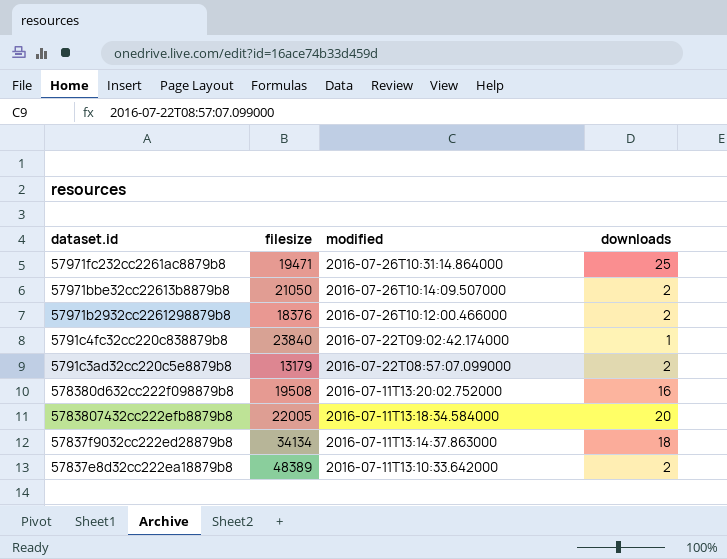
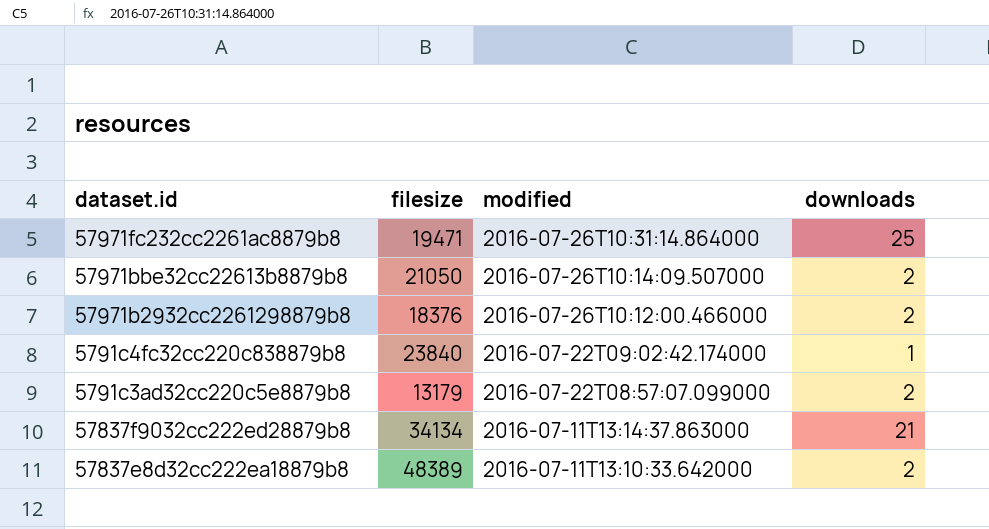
row 578380d632cc222f098879b8: 19508 | 2016-07-11T13:20:02.752000 | 16 -> none
row 5783807432cc222efb8879b8: 22005 | 2016-07-11T13:18:34.584000 | 20 -> none
57837f9032cc222ed28879b8 | downloads: 18 -> 21

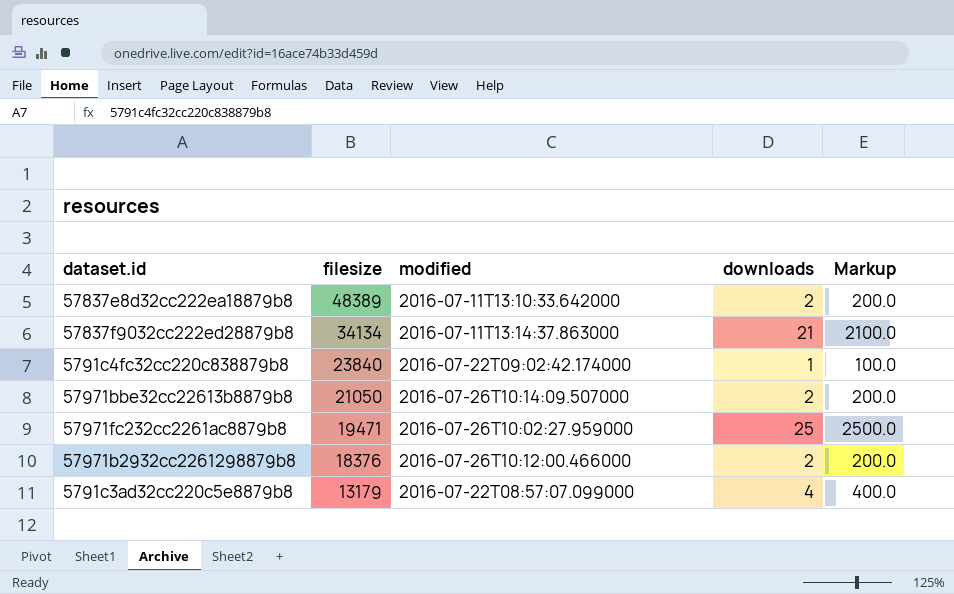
row order: modified descending -> filesize descending
column Markup | formula: none -> [downloads] * 100
57971fc232cc2261ac8879b8 | modified: 2016-07-26T10:31:14.864000 -> 2016-07-26T10:02:27.959000
5791c3ad32cc220c5e8879b8 | downloads: 2 -> 4

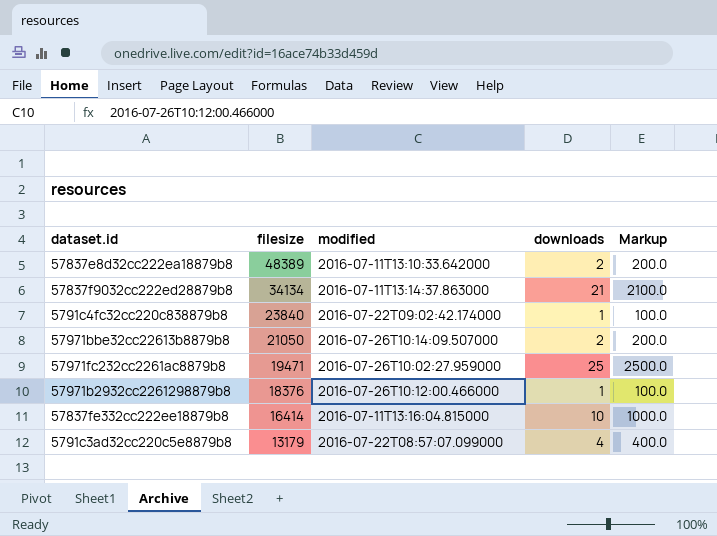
57971b2932cc2261298879b8 | downloads: 2 -> 1
57971b2932cc2261298879b8 | Markup: 200.0 -> 100.0
row 57837fe332cc222ee18879b8: none -> 16414 | 2016-07-11T13:16:04.815000 | 10 | 1000.0

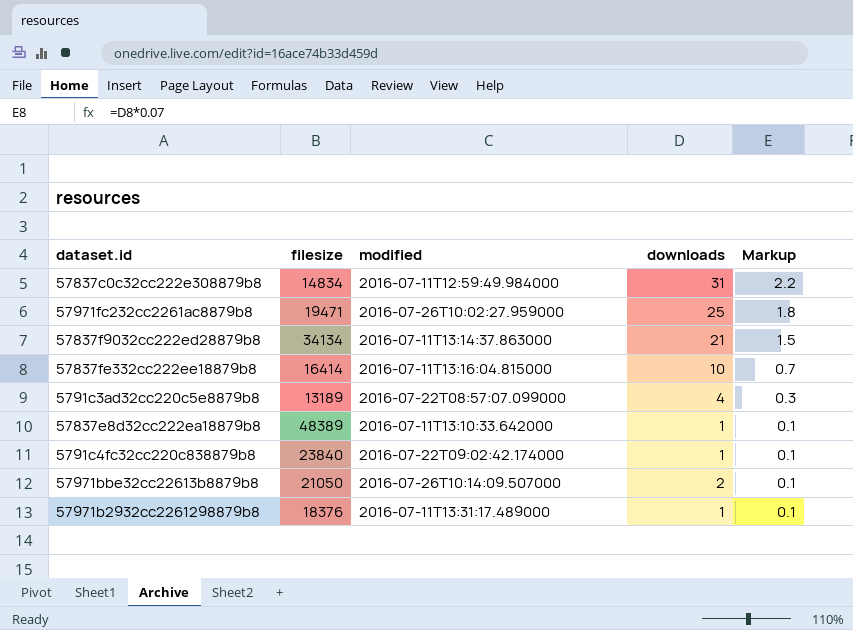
row order: filesize descending -> Markup descending
column Markup | formula: [downloads] * 100 -> [downloads] * 0.07
row 57837c0c32cc222e308879b8: none -> 14834 | 2016-07-11T12:59:49.984000 | 31 | 2.2
5791c3ad32cc220c5e8879b8 | filesize: 13179 -> 13189
57837e8d32cc222ea18879b8 | downloads: 2 -> 1
57971b2932cc2261298879b8 | modified: 2016-07-26T10:12:00.466000 -> 2016-07-11T13:31:17.489000

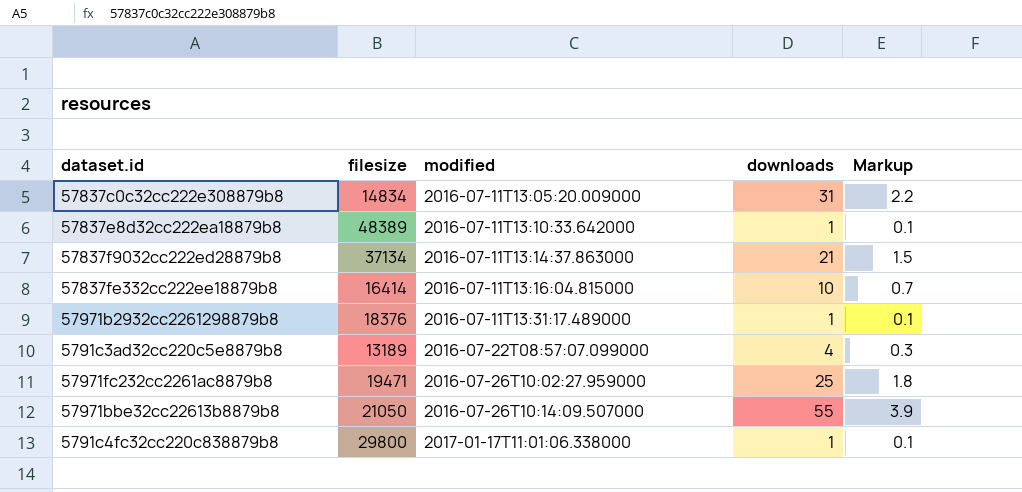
row order: Markup descending -> modified ascending
57837c0c32cc222e308879b8 | modified: 2016-07-11T12:59:49.984000 -> 2016-07-11T13:05:20.009000
57837f9032cc222ed28879b8 | filesize: 34134 -> 37134
57971bbe32cc22613b8879b8 | downloads: 2 -> 55
57971bbe32cc22613b8879b8 | Markup: 0.1 -> 3.9
5791c4fc32cc220c838879b8 | filesize: 23840 -> 29800
5791c4fc32cc220c838879b8 | modified: 2016-07-22T09:02:42.174000 -> 2017-01-17T11:01:06.338000

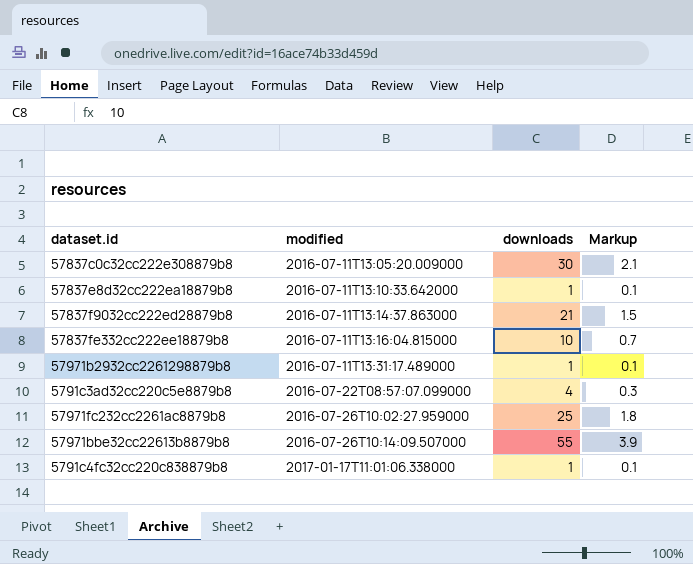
column filesize | position: 2 -> none
57837c0c32cc222e308879b8 | downloads: 31 -> 30
57837c0c32cc222e308879b8 | Markup: 2.2 -> 2.1

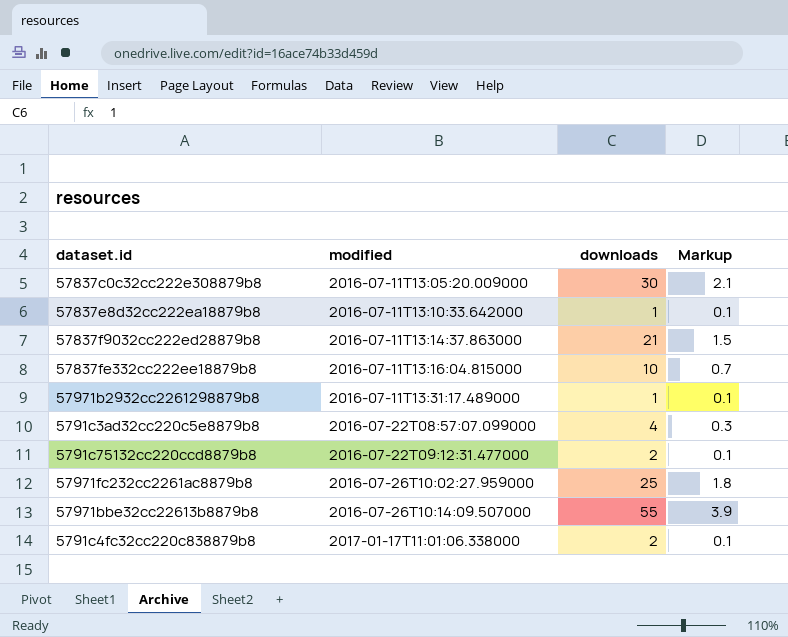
row 5791c75132cc220ccd8879b8: none -> 2016-07-22T09:12:31.477000 | 2 | 0.1
5791c4fc32cc220c838879b8 | downloads: 1 -> 2

